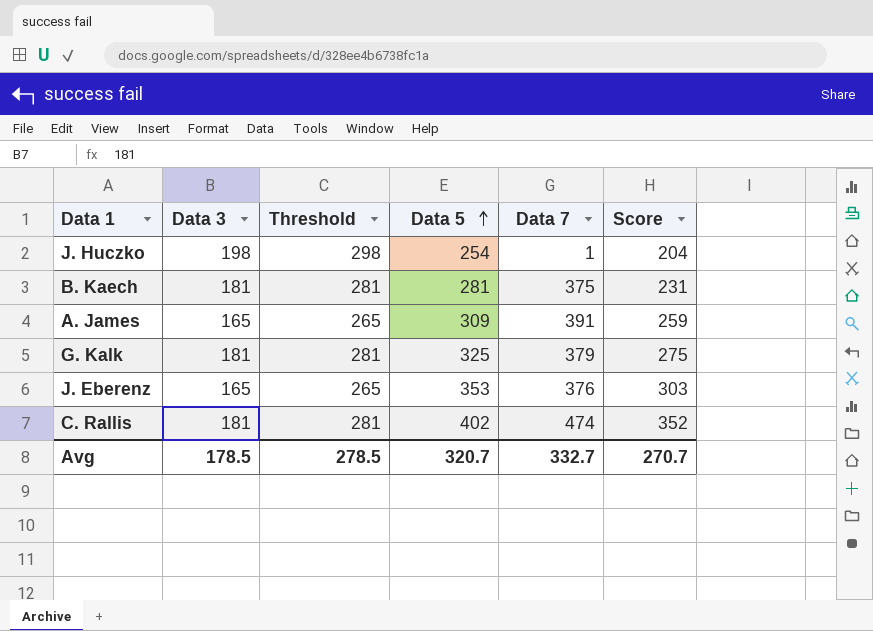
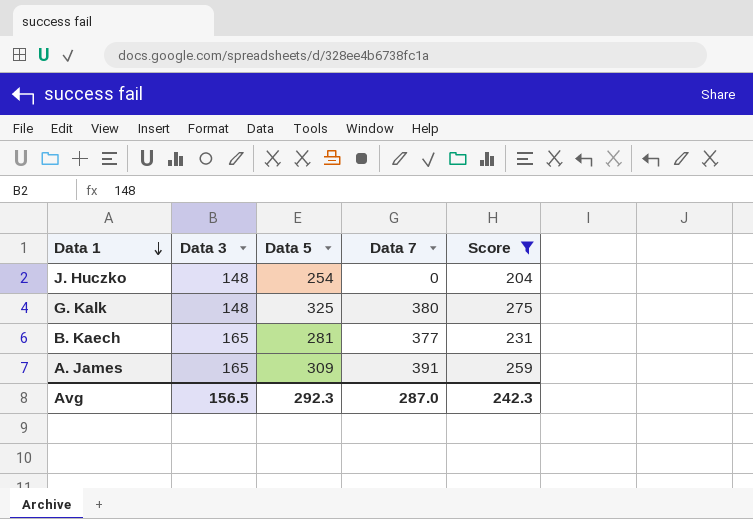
filter: none -> Score <= 275
row order: Data 5 ascending -> Data 1 descending
column Threshold | formula: [Data 3] + 100 -> none
J. Huczko | Data 3: 198 -> 148
J. Huczko | Data 7: 1 -> 0
G. Kalk | Data 3: 181 -> 148
G. Kalk | Data 7: 379 -> 380
B. Kaech | Data 3: 181 -> 165
B. Kaech | Data 7: 375 -> 377
Avg | Data 3: 178.5 -> 156.5
Avg | Data 5: 320.7 -> 292.3
Avg | Data 7: 332.7 -> 287.0
Avg | Score: 270.7 -> 242.3

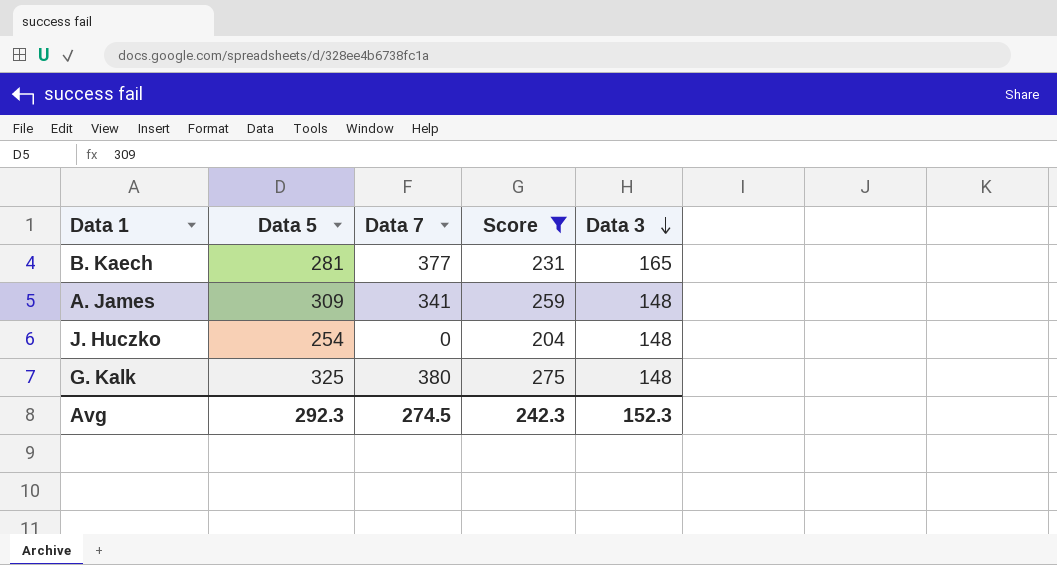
row order: Data 1 descending -> Data 3 descending
column Data 3 | position: 2 -> 5
A. James | Data 7: 391 -> 341
A. James | Data 3: 165 -> 148
Avg | Data 7: 287.0 -> 274.5
Avg | Data 3: 156.5 -> 152.3

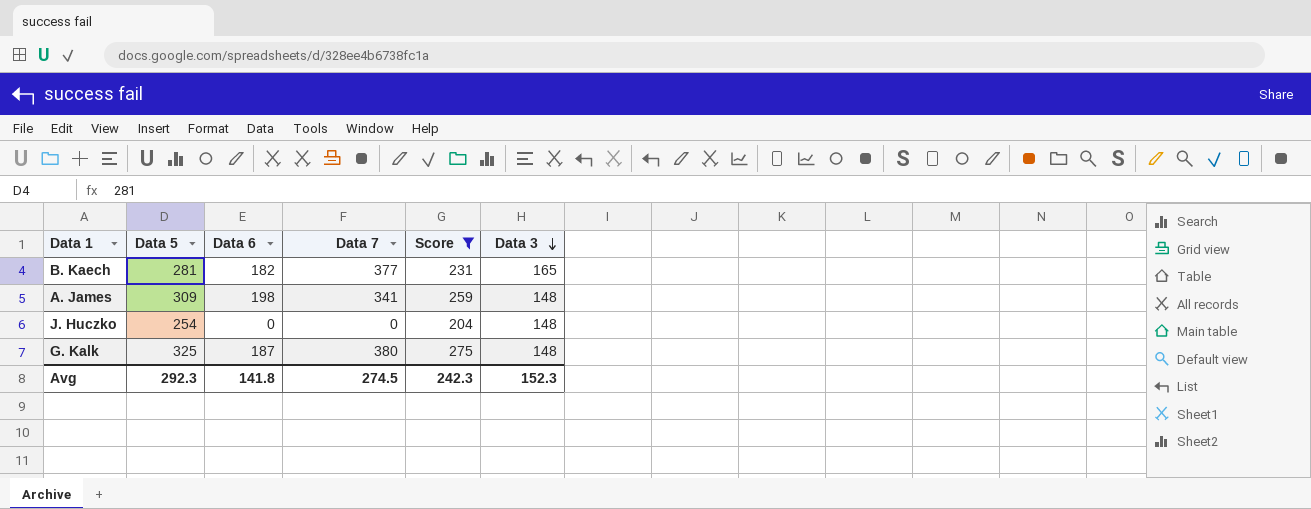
column Data 6 | position: none -> 3

